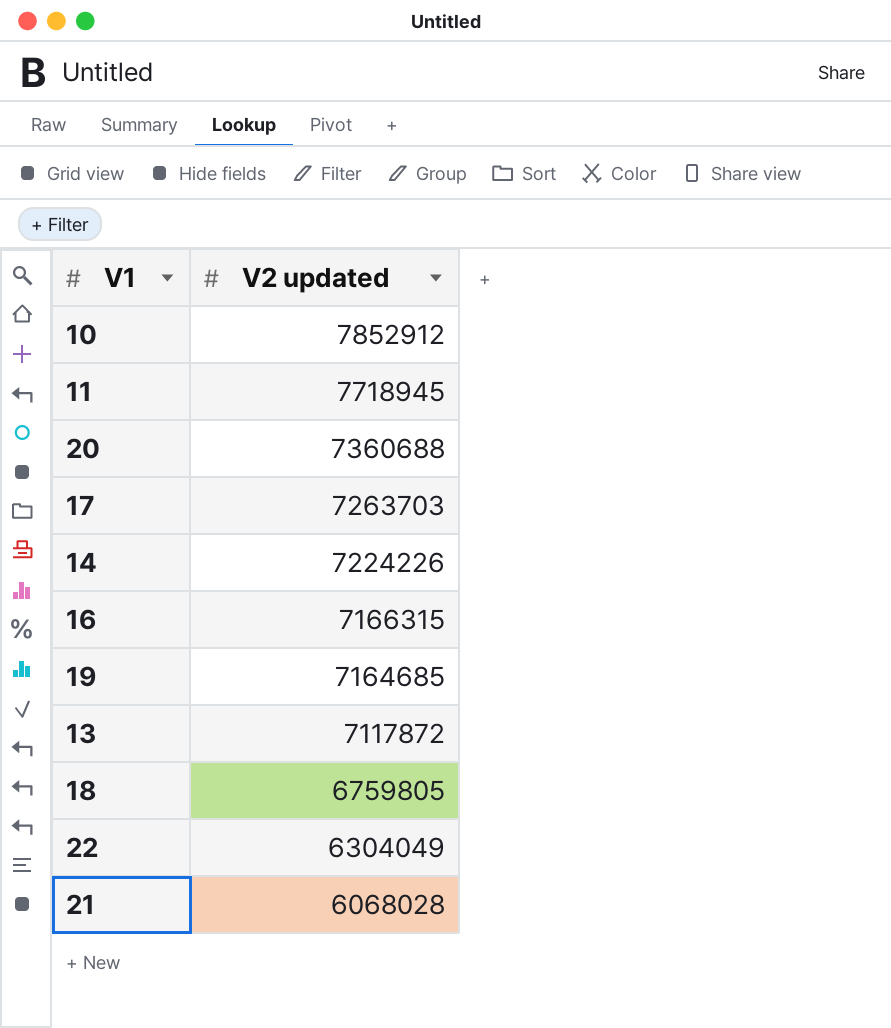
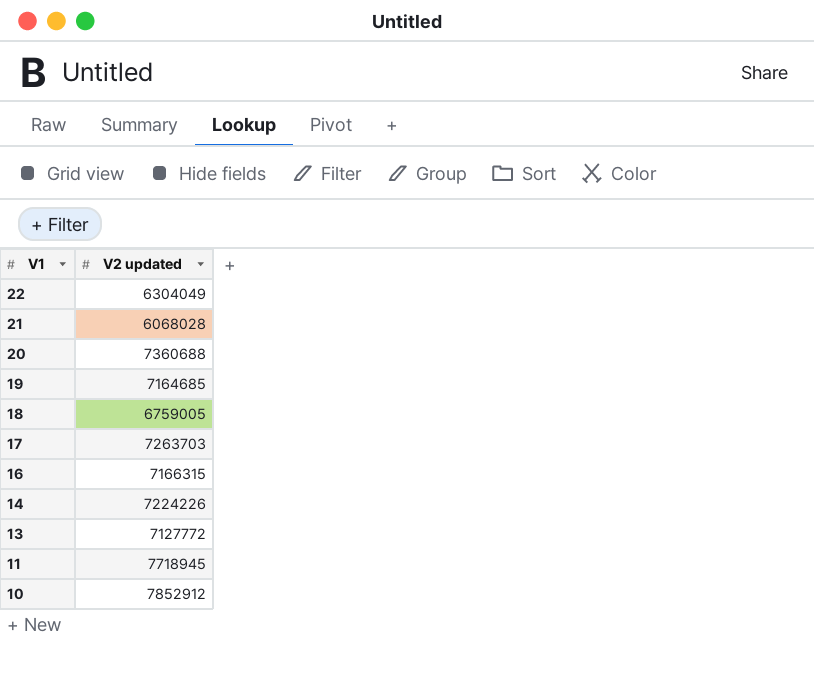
row order: V2 updated descending -> V1 descending
18 | V2 updated: 6759805 -> 6759005
13 | V2 updated: 7117872 -> 7127772

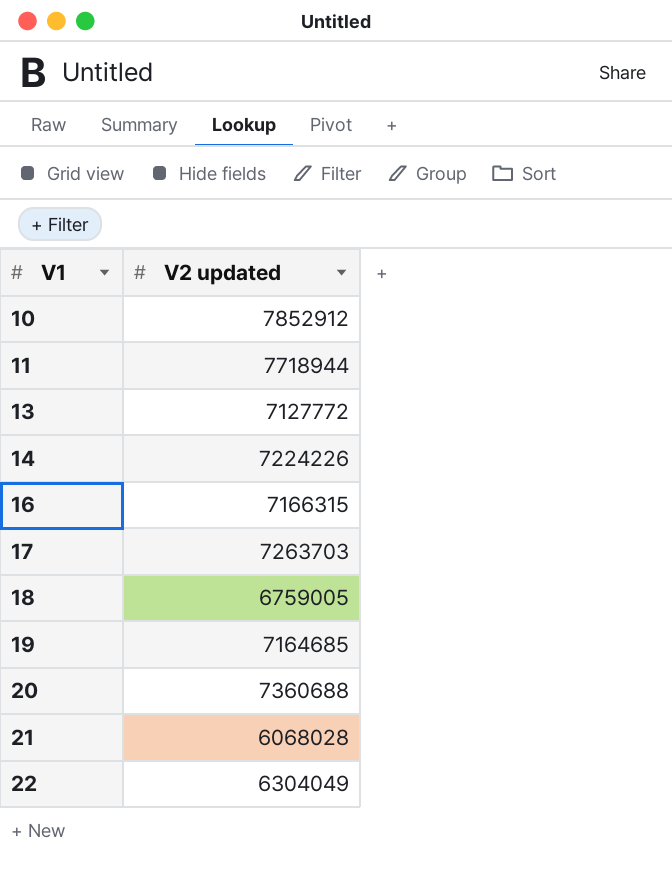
row order: V1 descending -> V1 ascending
11 | V2 updated: 7718945 -> 7718944

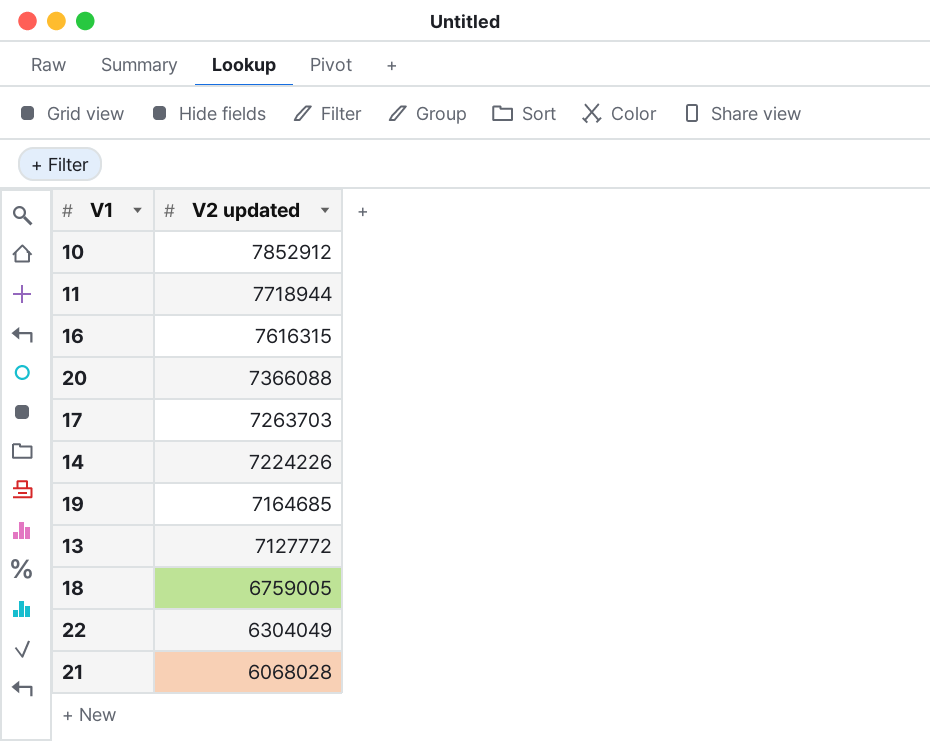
row order: V1 ascending -> V2 updated descending
16 | V2 updated: 7166315 -> 7616315
20 | V2 updated: 7360688 -> 7366088

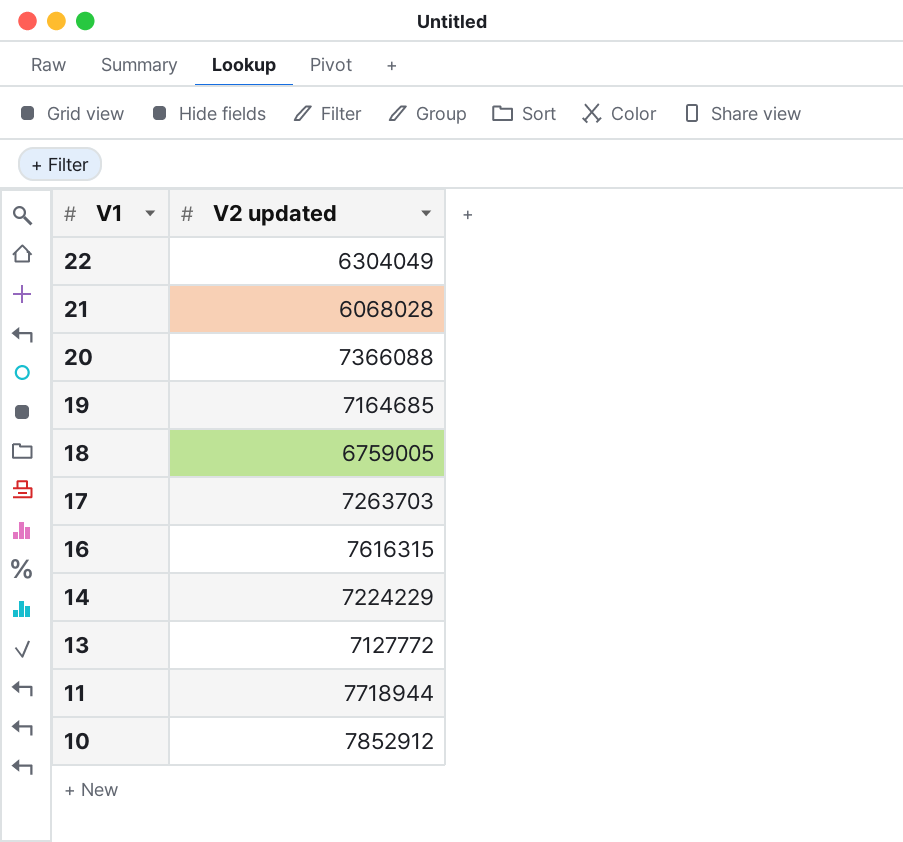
row order: V2 updated descending -> V1 descending
14 | V2 updated: 7224226 -> 7224229

